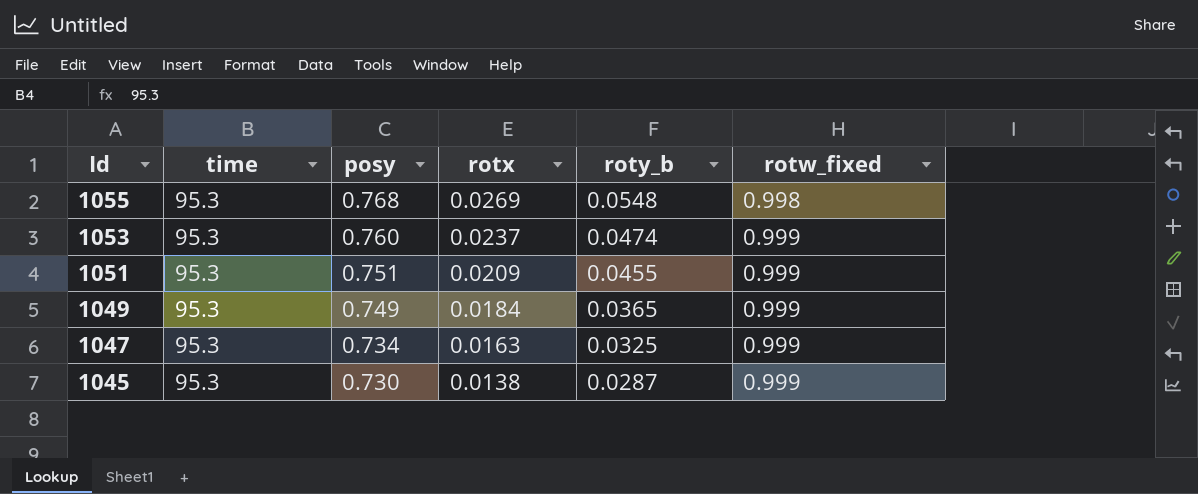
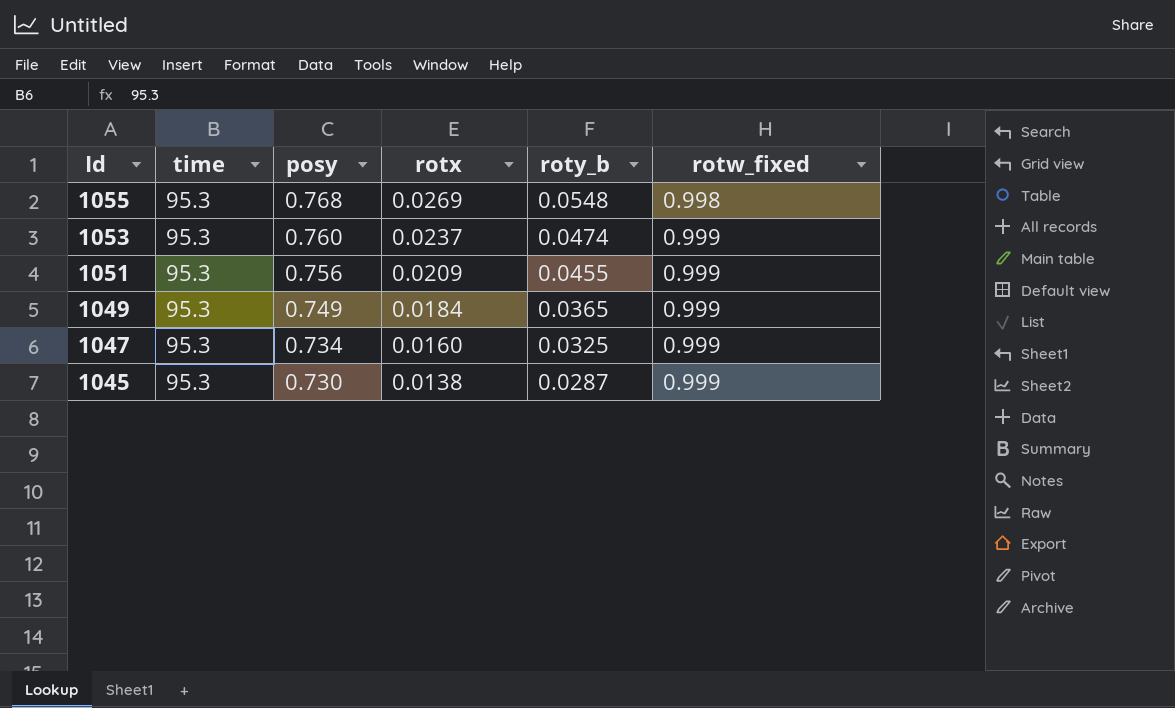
1051 | posy: 0.751 -> 0.756
1047 | rotx: 0.0163 -> 0.0160

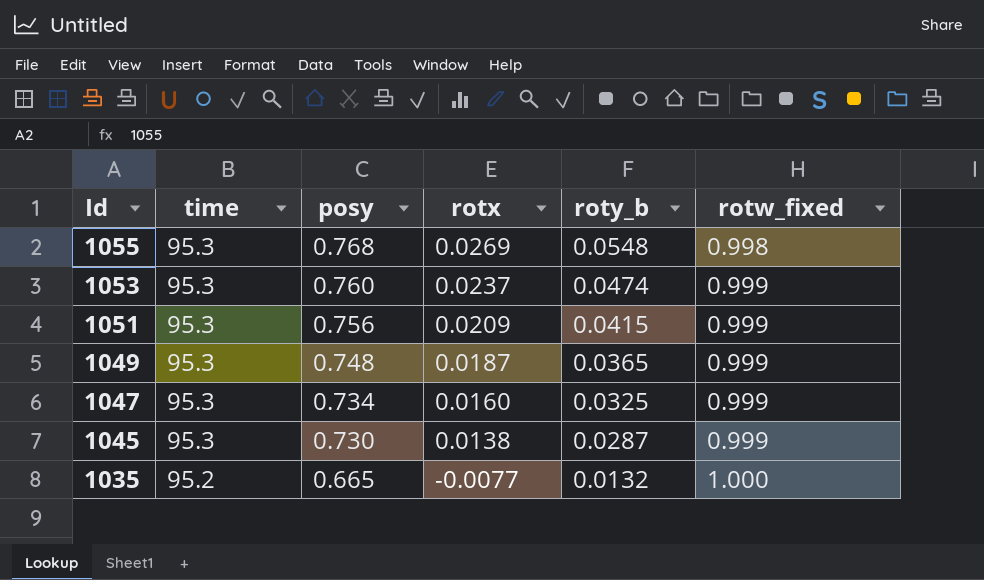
1051 | roty_b: 0.0455 -> 0.0415
1049 | posy: 0.749 -> 0.748
1049 | rotx: 0.0184 -> 0.0187
row 1035: none -> 95.2 | 0.665 | -0.0077 | 0.0132 | 1.000

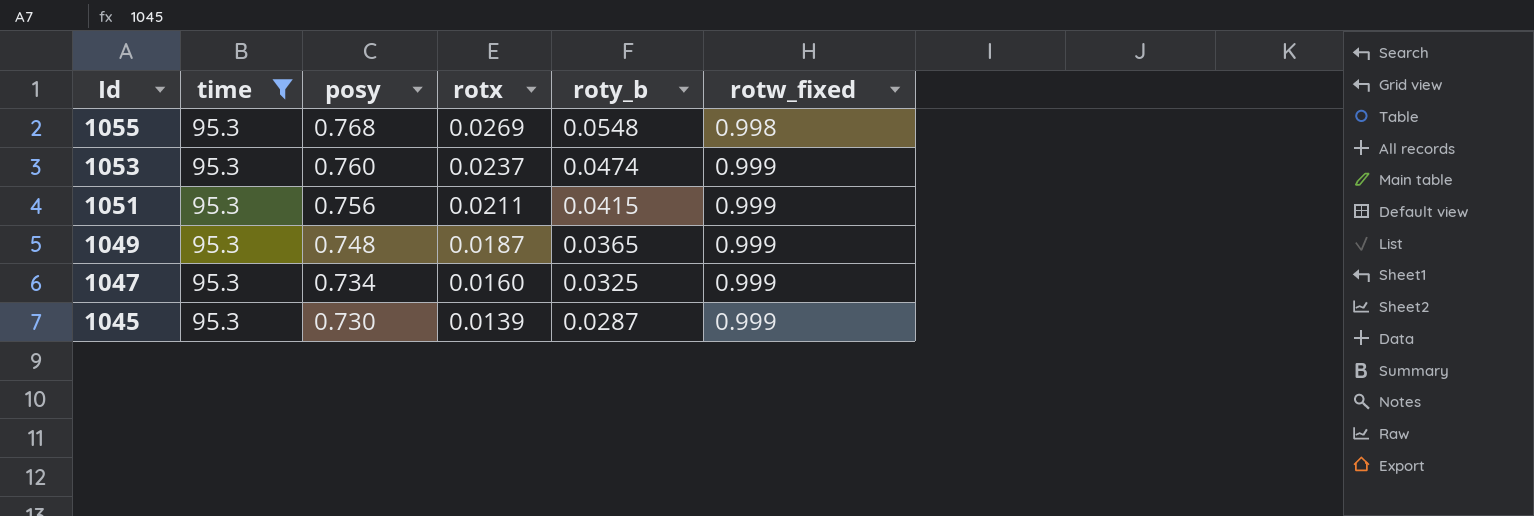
filter: none -> time = 95.3
1051 | rotx: 0.0209 -> 0.0211
1045 | rotx: 0.0138 -> 0.0139

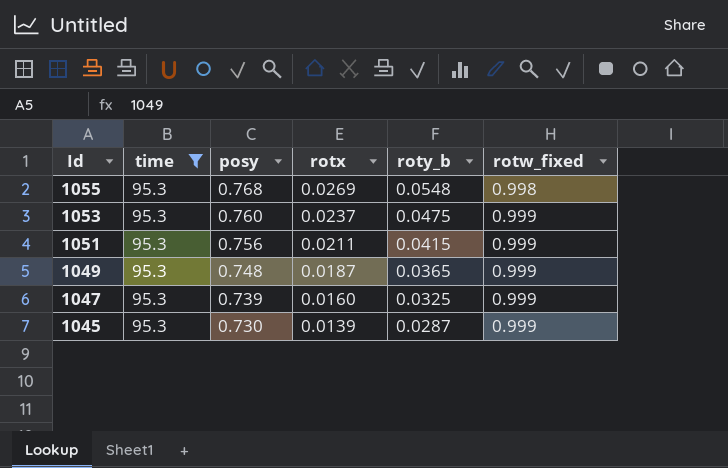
1053 | roty_b: 0.0474 -> 0.0475
1047 | posy: 0.734 -> 0.739

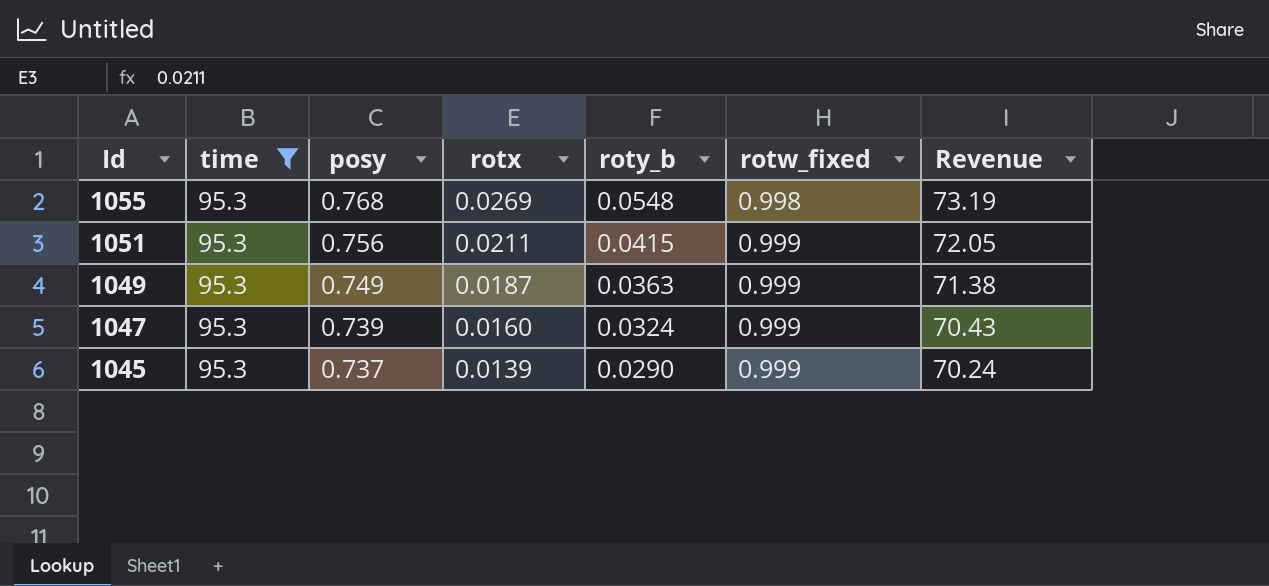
column Revenue | formula: none -> [time] * [posy]
row 1053: 95.3 | 0.760 | 0.0237 | 0.0475 | 0.999 -> none
1049 | posy: 0.748 -> 0.749
1049 | roty_b: 0.0365 -> 0.0363
1047 | roty_b: 0.0325 -> 0.0324
1045 | posy: 0.730 -> 0.737
1045 | roty_b: 0.0287 -> 0.0290

